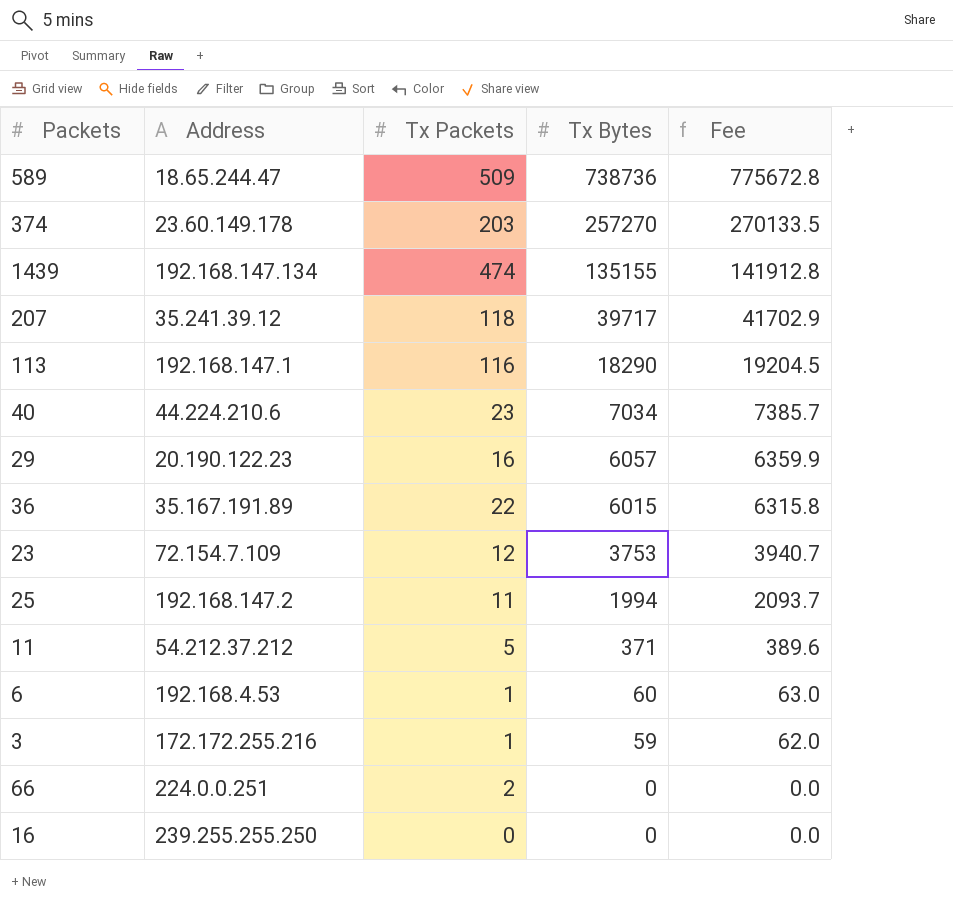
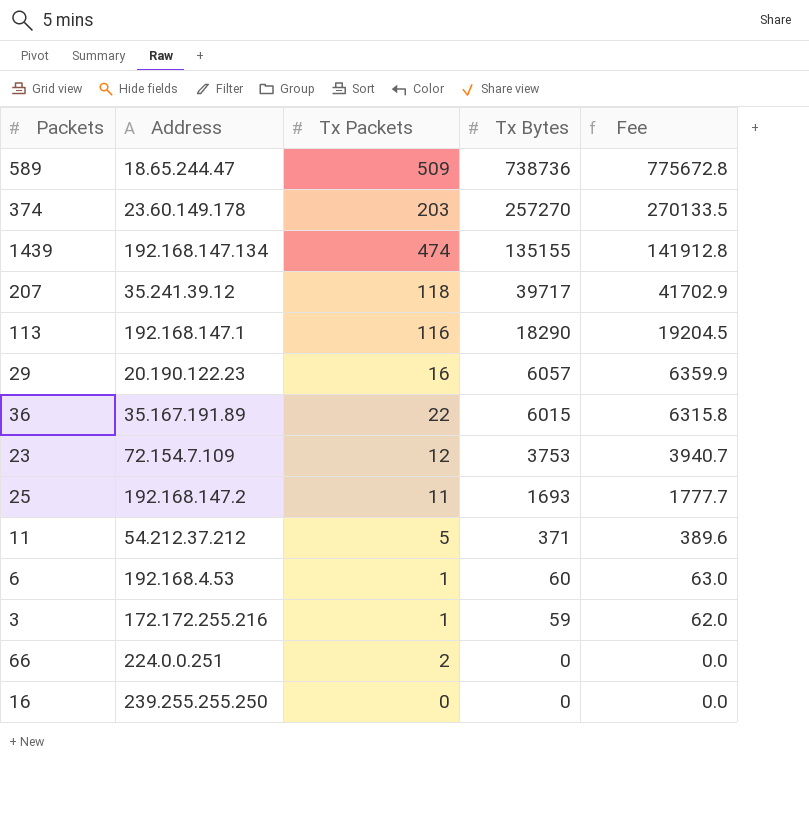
row 40: 44.224.210.6 | 23 | 7034 | 7385.7 -> none
25 | Tx Bytes: 1994 -> 1693
25 | Fee: 2093.7 -> 1777.7

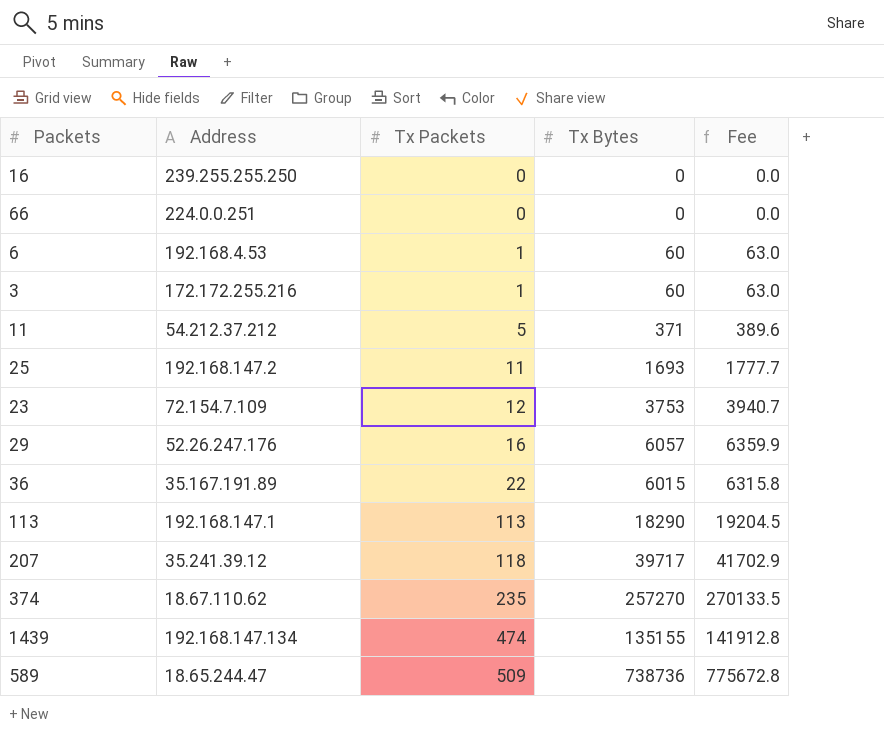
row order: Tx Bytes descending -> Tx Packets ascending
66 | Tx Packets: 2 -> 0
3 | Tx Bytes: 59 -> 60
3 | Fee: 62.0 -> 63.0
29 | Address: 20.190.122.23 -> 52.26.247.176
113 | Tx Packets: 116 -> 113
374 | Address: 23.60.149.178 -> 18.67.110.62
374 | Tx Packets: 203 -> 235

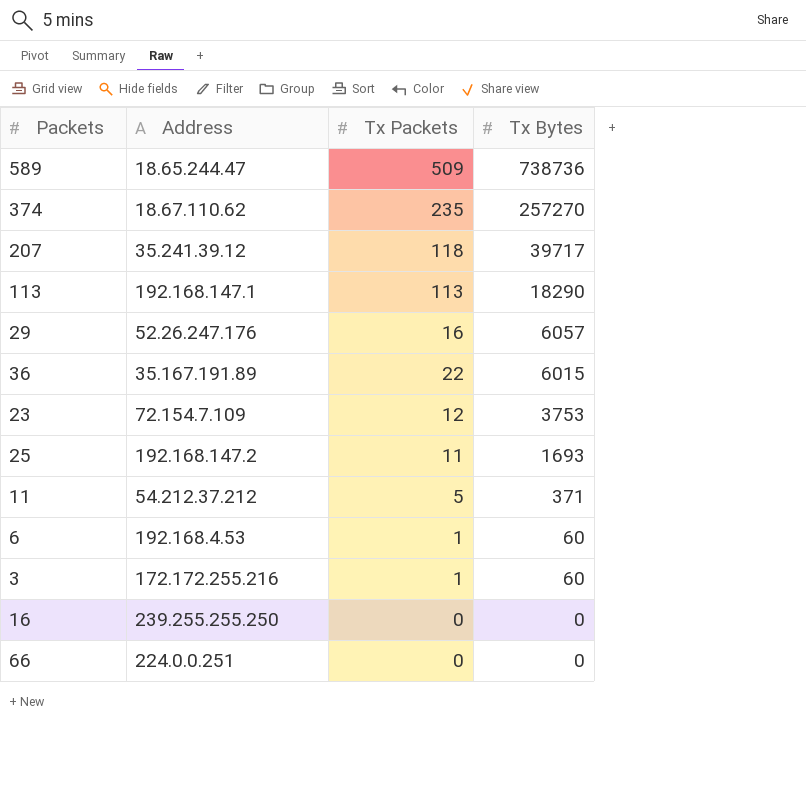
row order: Tx Packets ascending -> Tx Bytes descending
column Fee | formula: [Tx Bytes] * 1.05 -> none
row 1439: 192.168.147.134 | 474 | 135155 | 141912.8 -> none

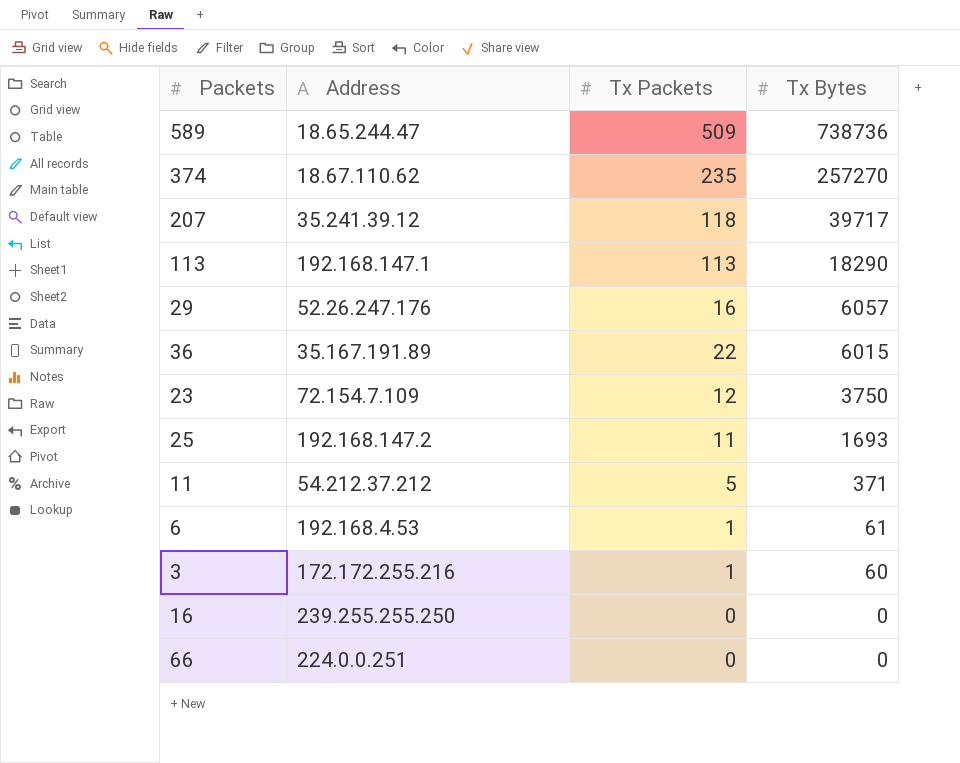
23 | Tx Bytes: 3753 -> 3750
6 | Tx Bytes: 60 -> 61

